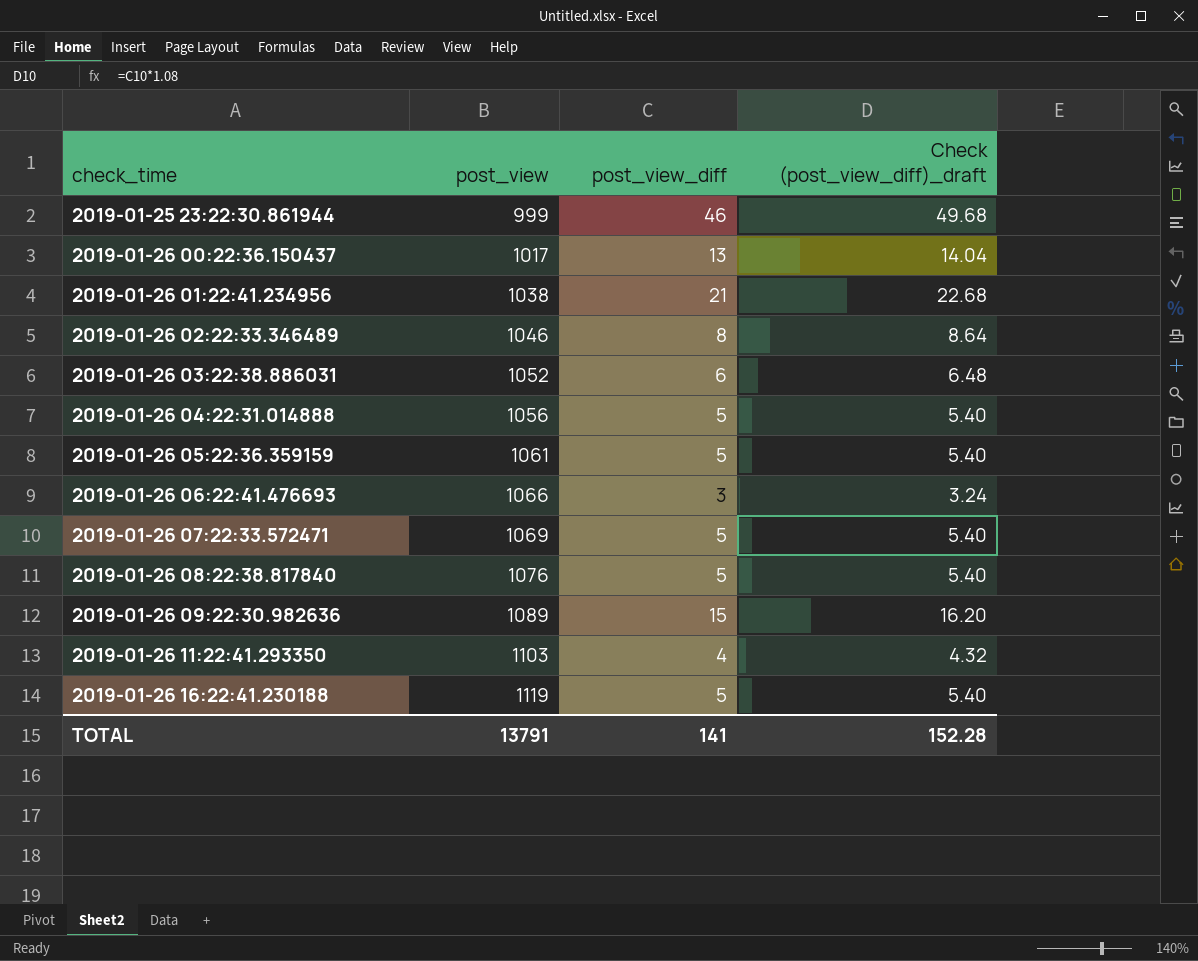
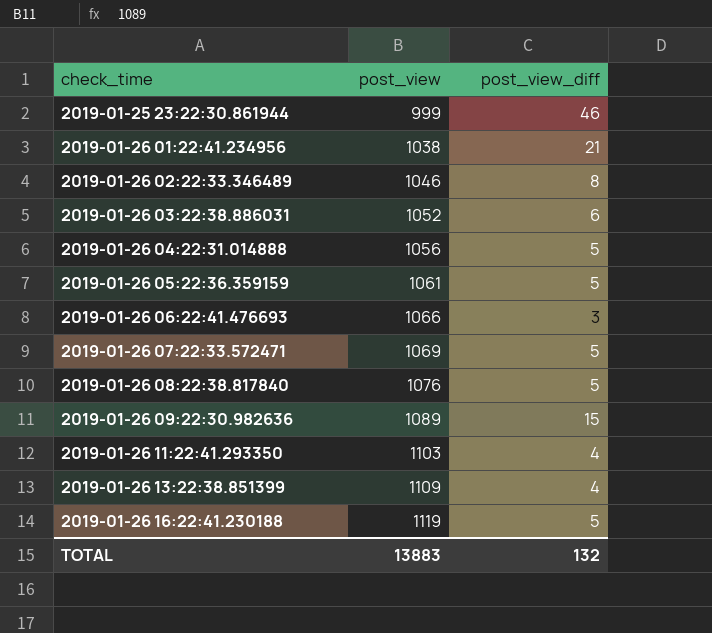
column Check (post_view_diff)_draft | formula: [post_view_diff] * 1.08 -> none
row 2019-01-26 00:22:36.150437: 1017 | 13 | 14.04 -> none
row 2019-01-26 13:22:38.851399: none -> 1109 | 4
TOTAL | post_view: 13791 -> 13883
TOTAL | post_view_diff: 141 -> 132

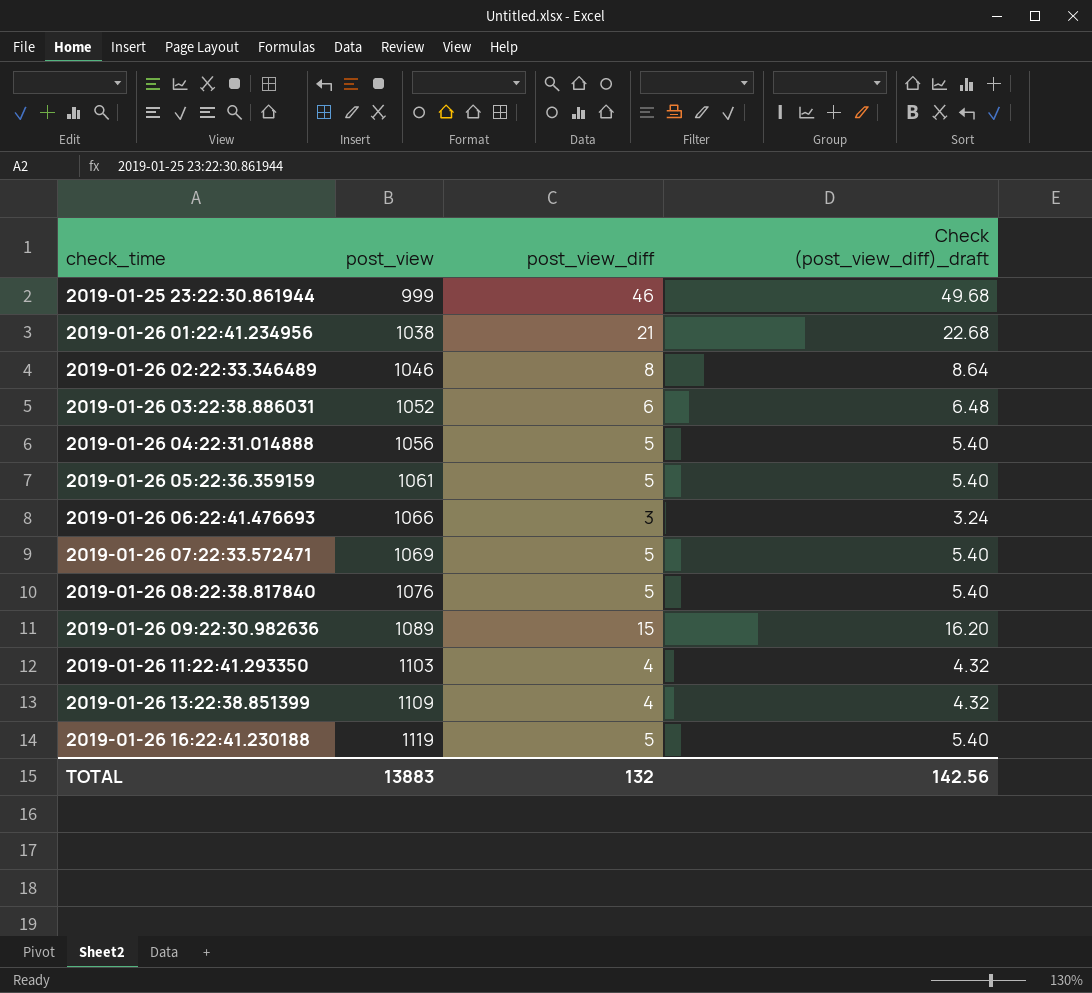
column Check (post_view_diff)_draft | formula: none -> [post_view_diff] * 1.08

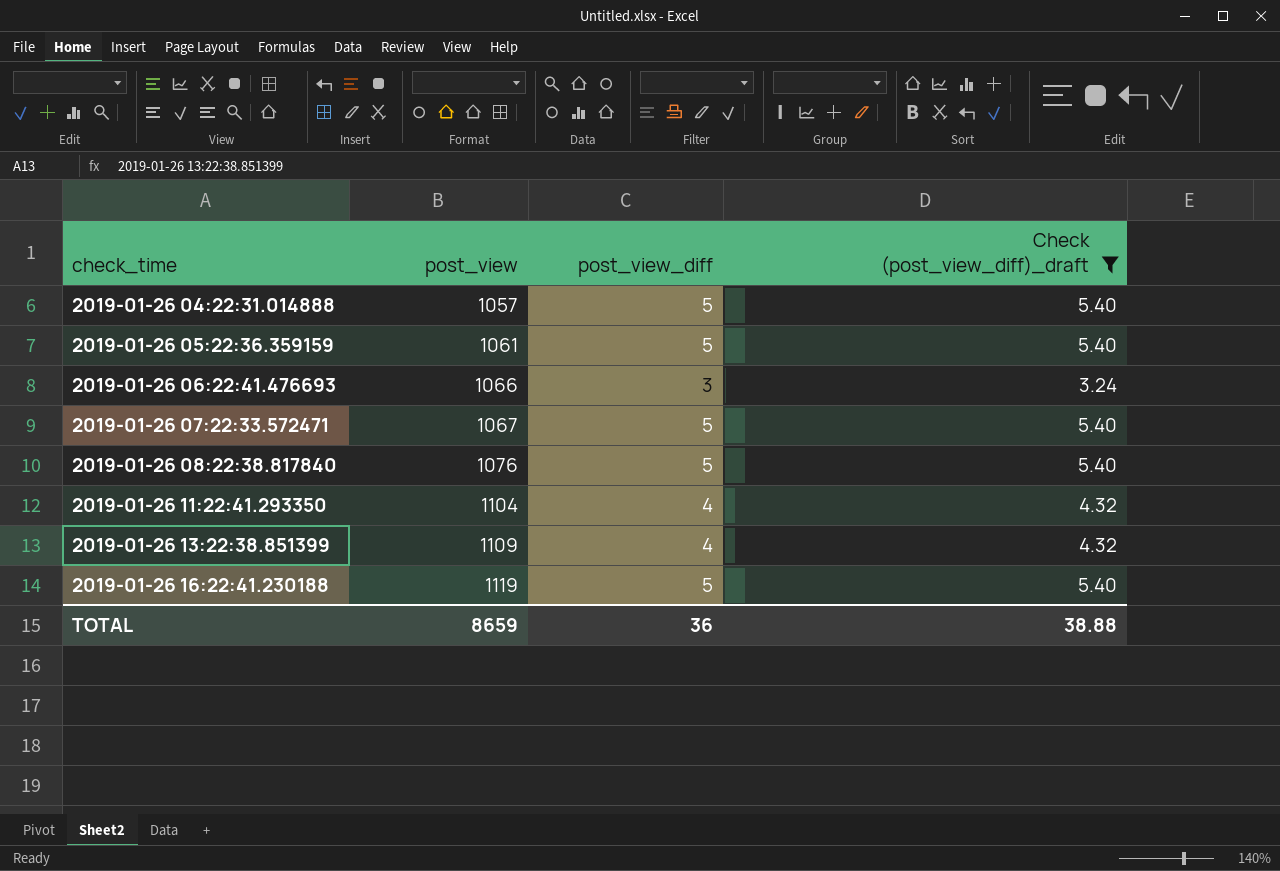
filter: none -> Check (post_view_diff)_draft <= 5.40
2019-01-26 04:22:31.014888 | post_view: 1056 -> 1057
2019-01-26 07:22:33.572471 | post_view: 1069 -> 1067
2019-01-26 11:22:41.293350 | post_view: 1103 -> 1104
TOTAL | post_view: 13883 -> 8659
TOTAL | post_view_diff: 132 -> 36
TOTAL | Check (post_view_diff)_draft: 142.56 -> 38.88

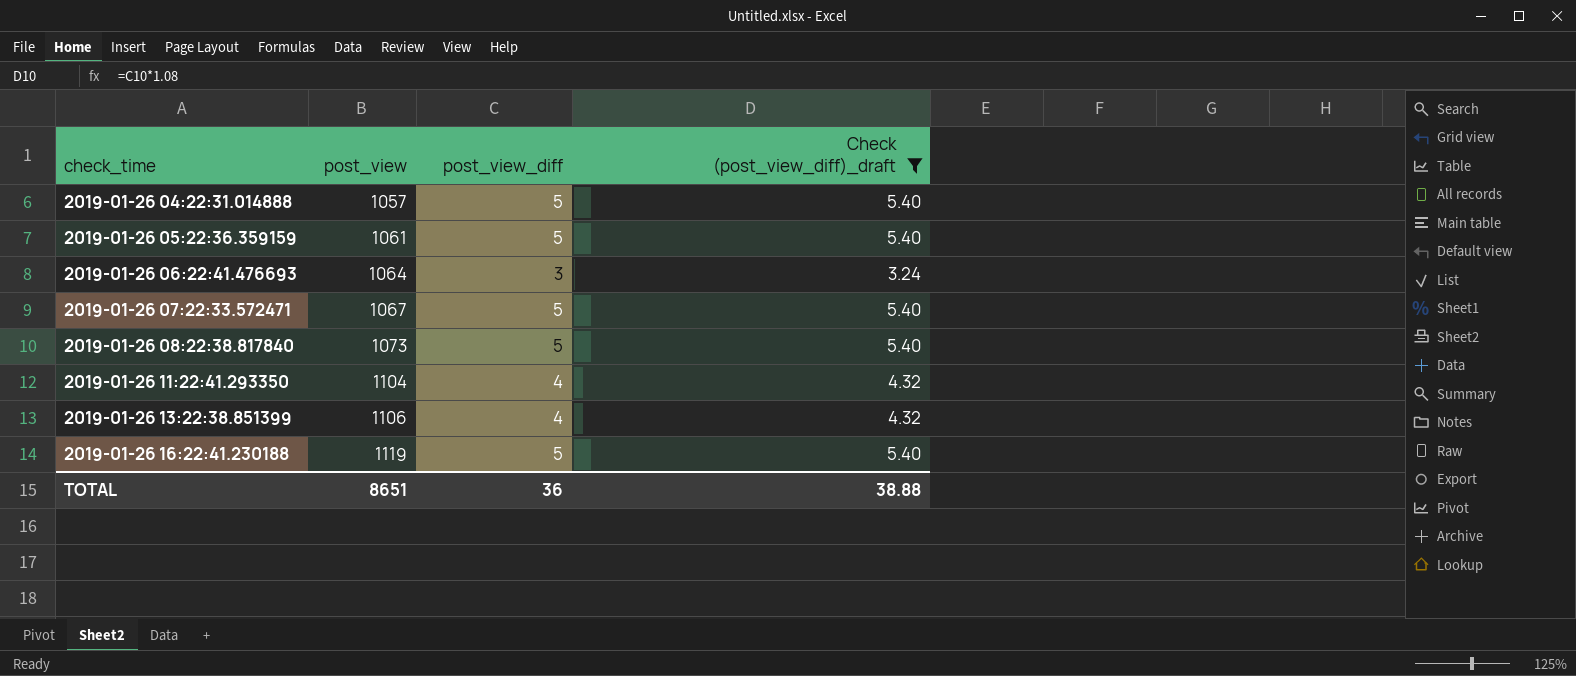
2019-01-26 06:22:41.476693 | post_view: 1066 -> 1064
2019-01-26 08:22:38.817840 | post_view: 1076 -> 1073
2019-01-26 13:22:38.851399 | post_view: 1109 -> 1106
TOTAL | post_view: 8659 -> 8651

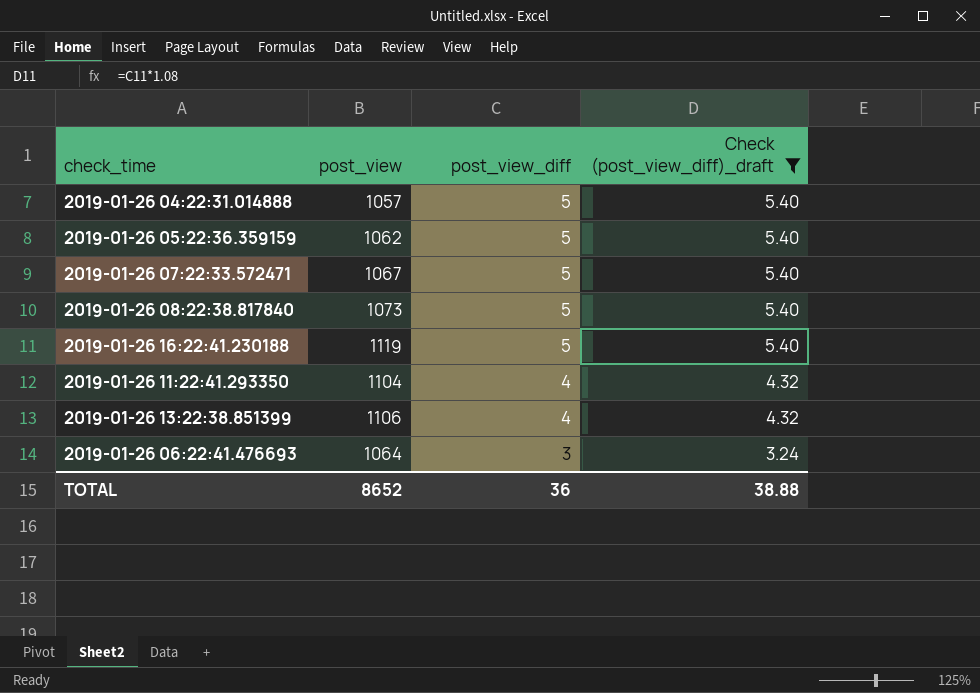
row order: check_time ascending -> post_view_diff descending
2019-01-26 05:22:36.359159 | post_view: 1061 -> 1062
TOTAL | post_view: 8651 -> 8652

